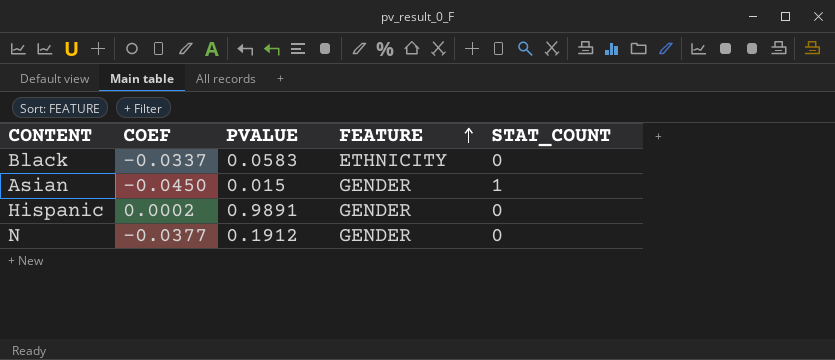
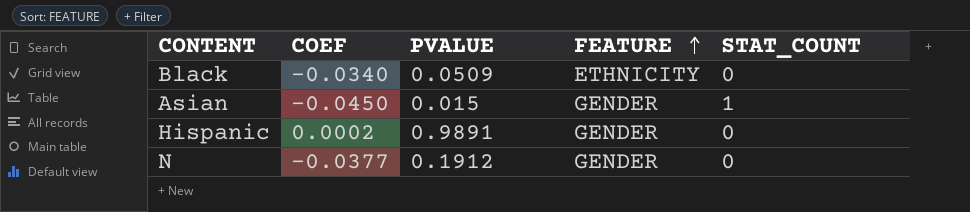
Black | COEF: -0.0337 -> -0.0340
Black | PVALUE: 0.0583 -> 0.0509

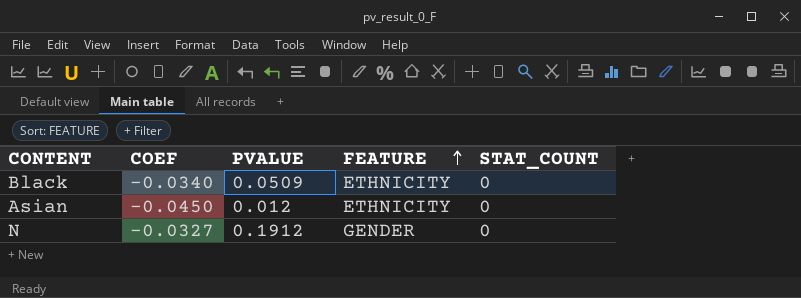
row Hispanic: 0.0002 | 0.9891 | GENDER | 0 -> none
Asian | PVALUE: 0.015 -> 0.012
Asian | FEATURE: GENDER -> ETHNICITY
Asian | STAT_COUNT: 1 -> 0
N | COEF: -0.0377 -> -0.0327

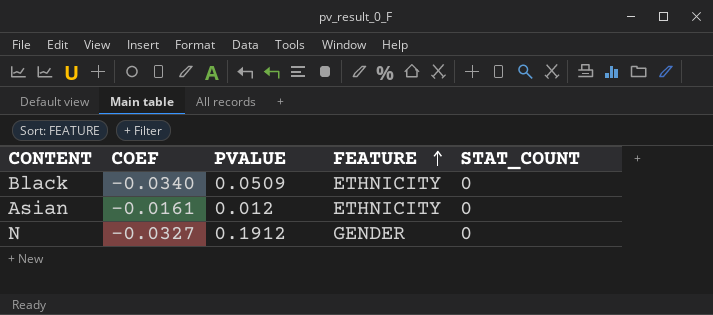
Asian | COEF: -0.0450 -> -0.0161

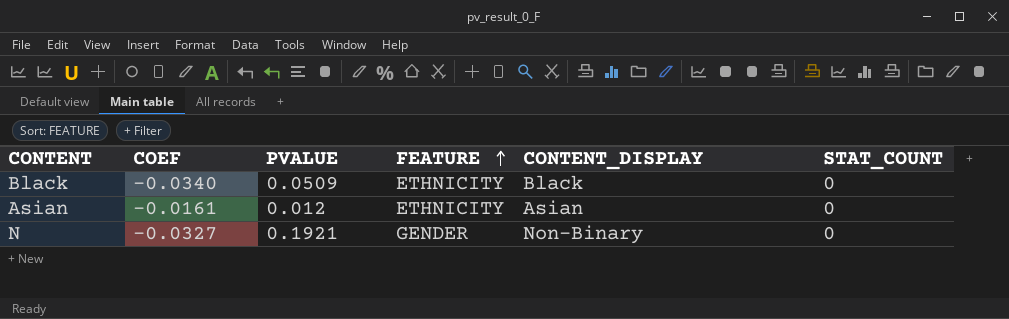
column CONTENT_DISPLAY | position: none -> 5
N | PVALUE: 0.1912 -> 0.1921

